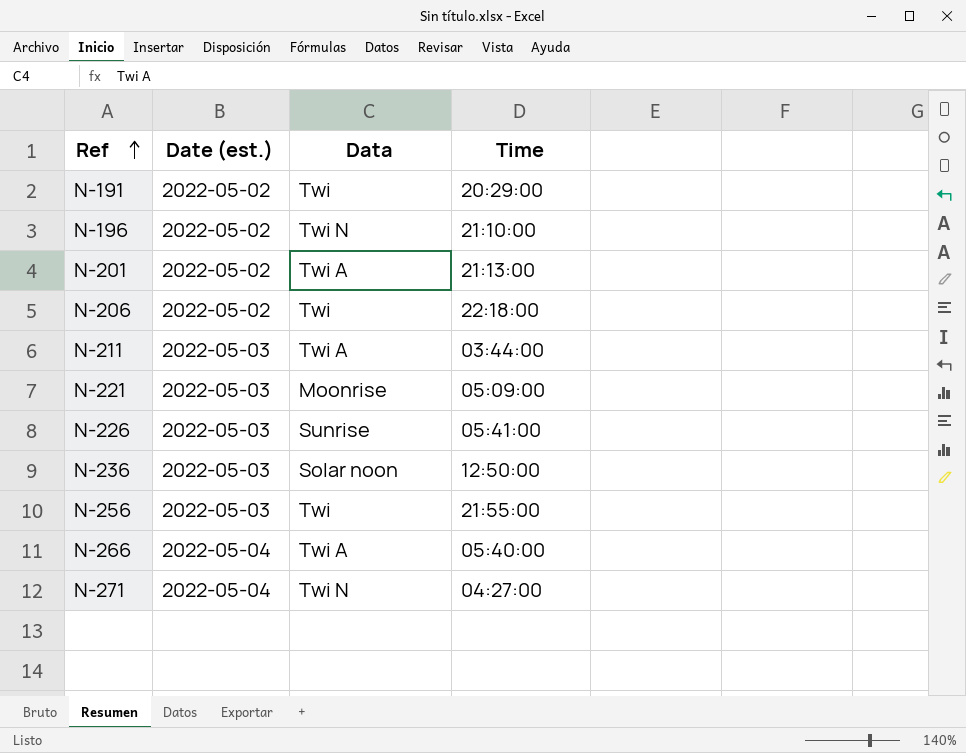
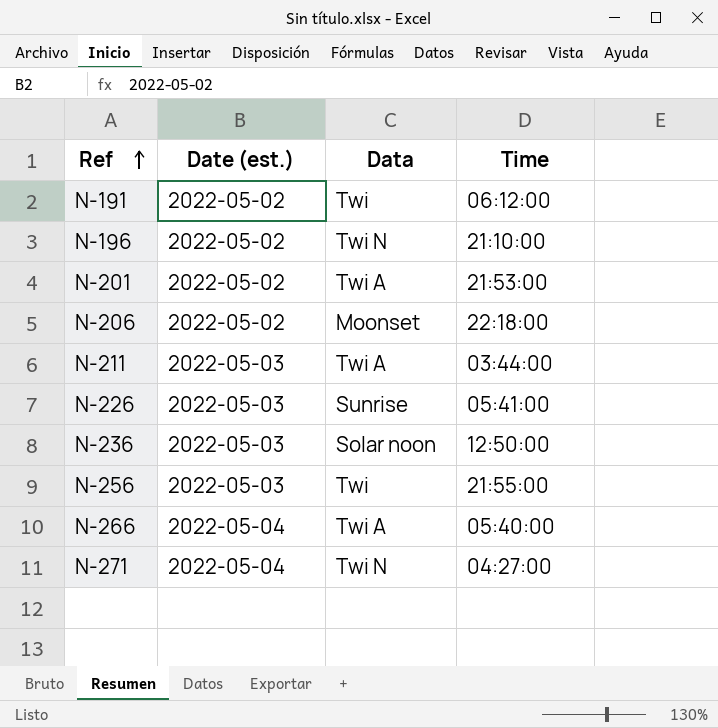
row N-221: 2022-05-03 | Moonrise | 05:09:00 -> none
N-191 | Time: 20:29:00 -> 06:12:00
N-201 | Time: 21:13:00 -> 21:53:00
N-206 | Data: Twi -> Moonset

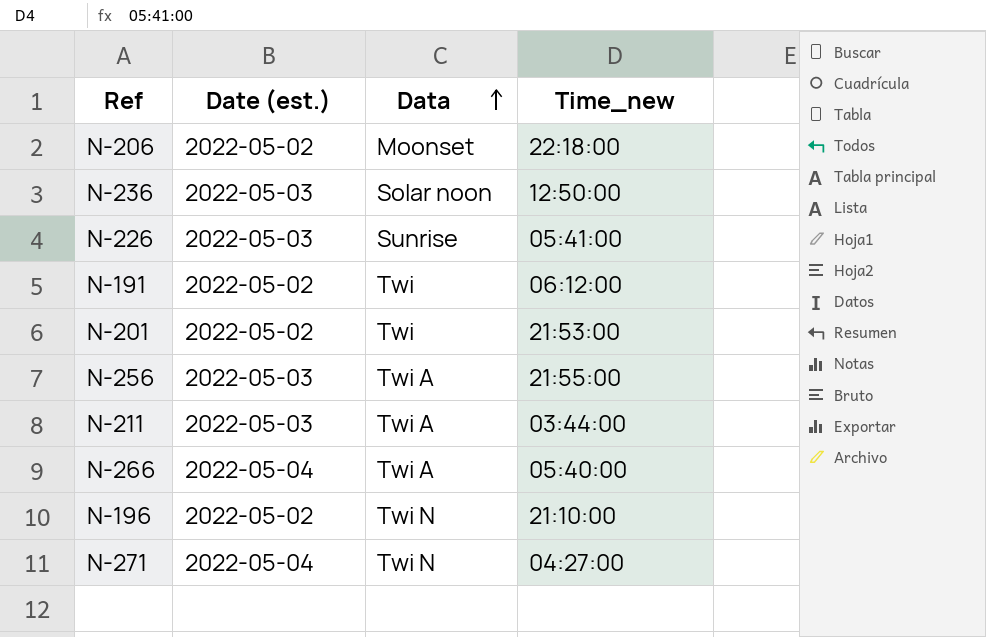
row order: Ref ascending -> Data ascending
column name: Time -> Time_new
N-201 | Data: Twi A -> Twi
N-256 | Data: Twi -> Twi A

